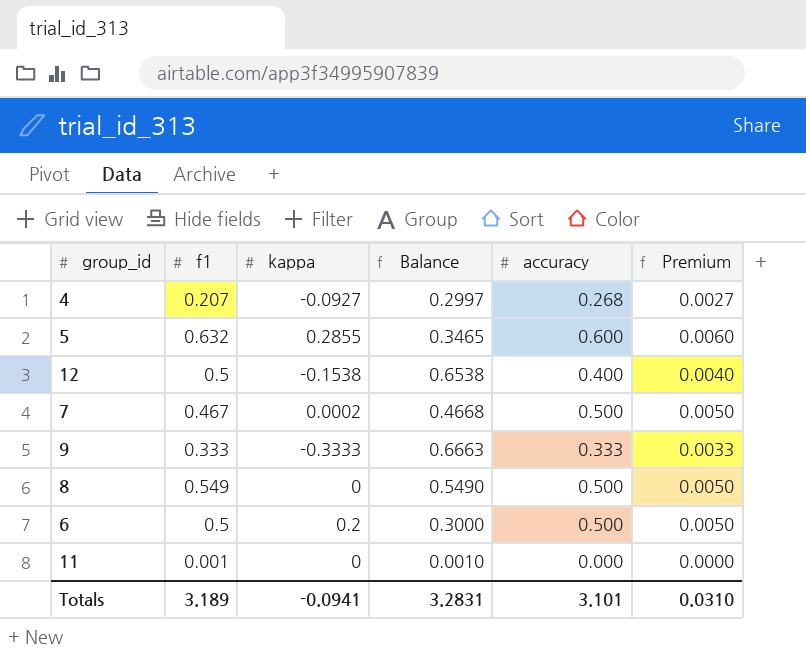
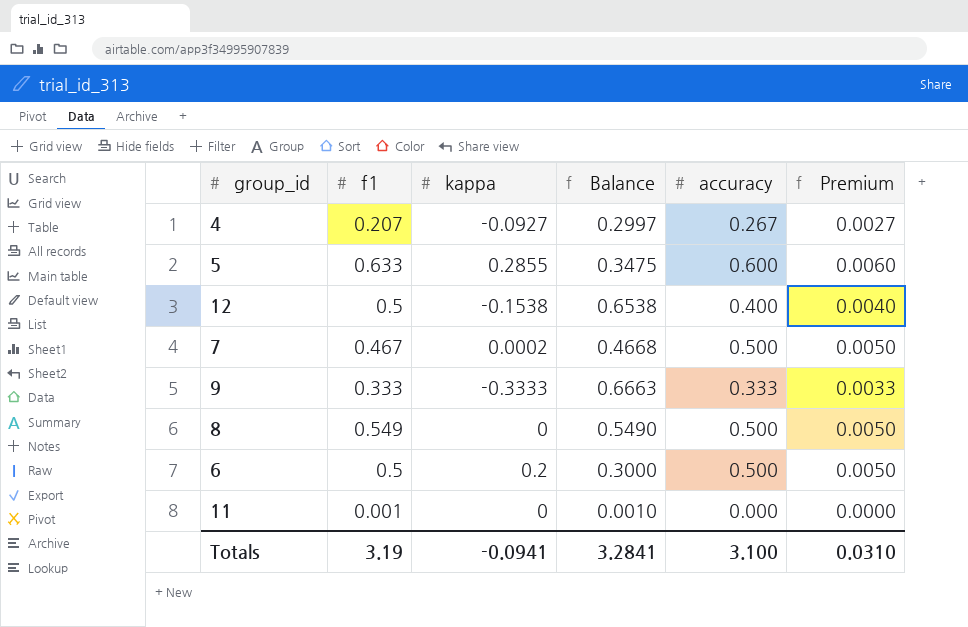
4 | accuracy: 0.268 -> 0.267
5 | f1: 0.632 -> 0.633
5 | Balance: 0.3465 -> 0.3475
Totals | f1: 3.189 -> 3.19
Totals | Balance: 3.2831 -> 3.2841
Totals | accuracy: 3.101 -> 3.100

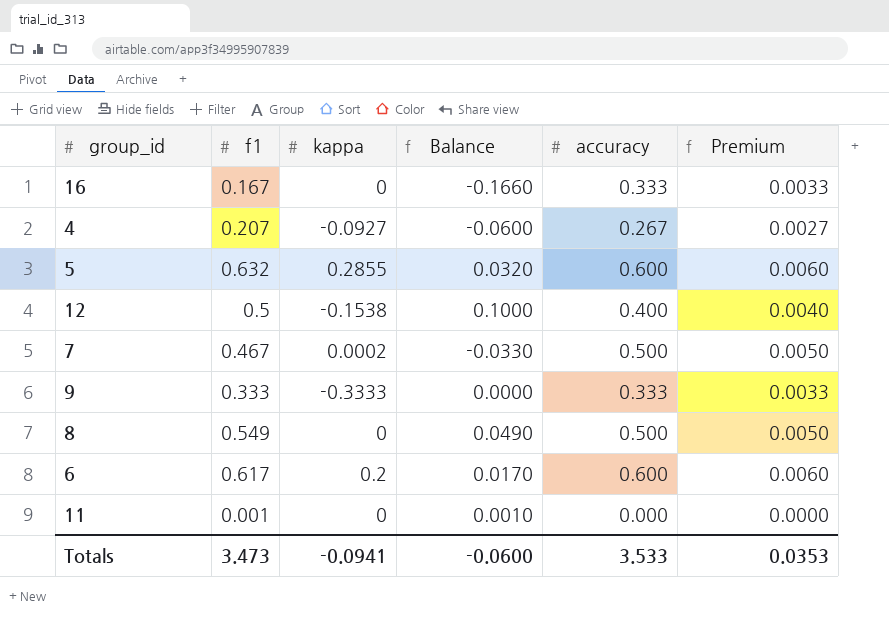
column Balance | formula: [f1] - [kappa] -> [f1] - [accuracy]
row 16: none -> 0.167 | 0 | -0.1660 | 0.333 | 0.0033
5 | f1: 0.633 -> 0.632
6 | f1: 0.5 -> 0.617
6 | accuracy: 0.500 -> 0.600
6 | Premium: 0.0050 -> 0.0060
Totals | f1: 3.19 -> 3.473
Totals | Balance: 3.2841 -> -0.0600
Totals | accuracy: 3.100 -> 3.533
Totals | Premium: 0.0310 -> 0.0353

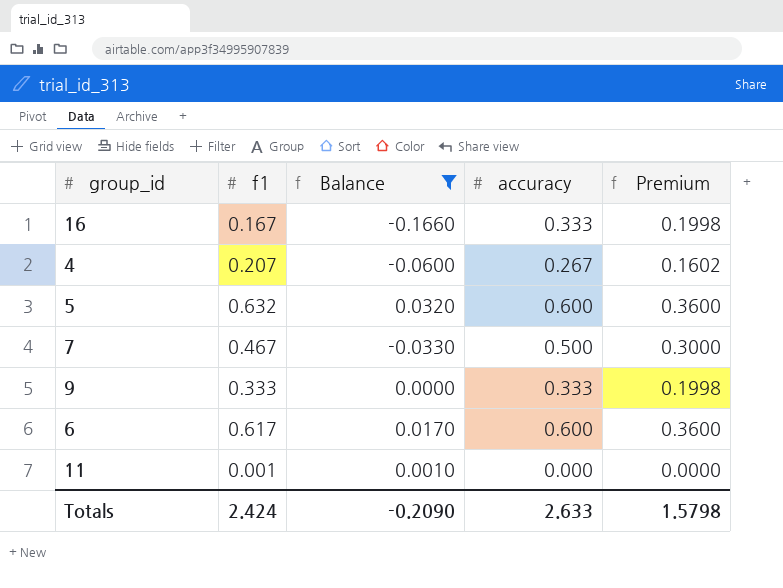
filter: none -> Balance <= 0.0320
column kappa | position: 3 -> none
column Premium | formula: [accuracy] * 0.01 -> [accuracy] * 0.6
Totals | f1: 3.473 -> 2.424
Totals | Balance: -0.0600 -> -0.2090
Totals | accuracy: 3.533 -> 2.633
Totals | Premium: 0.0353 -> 1.5798

